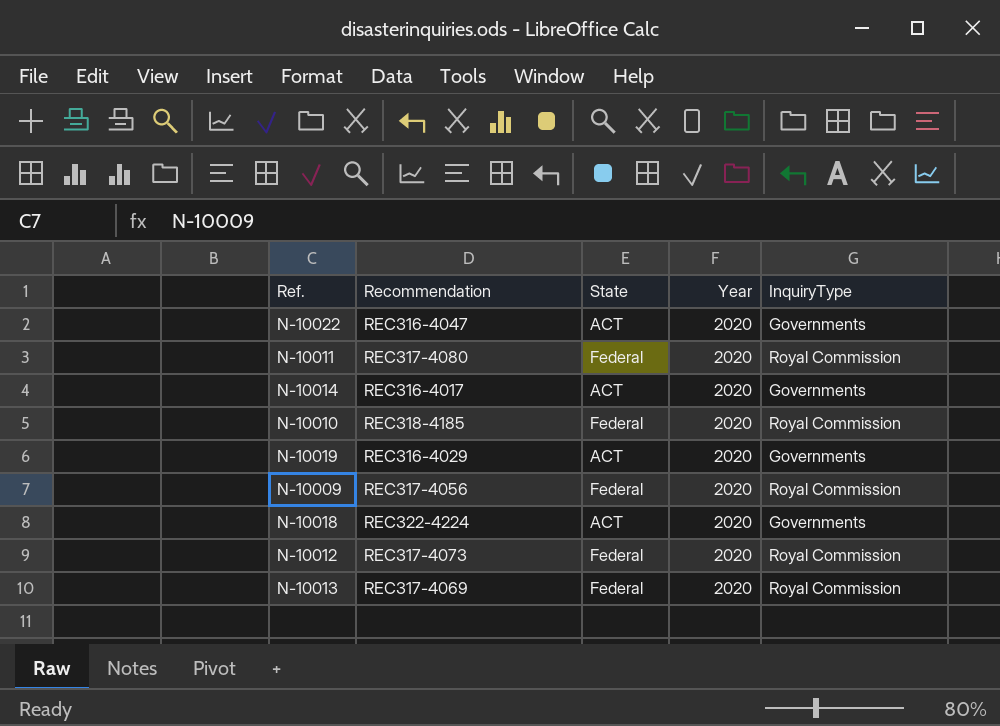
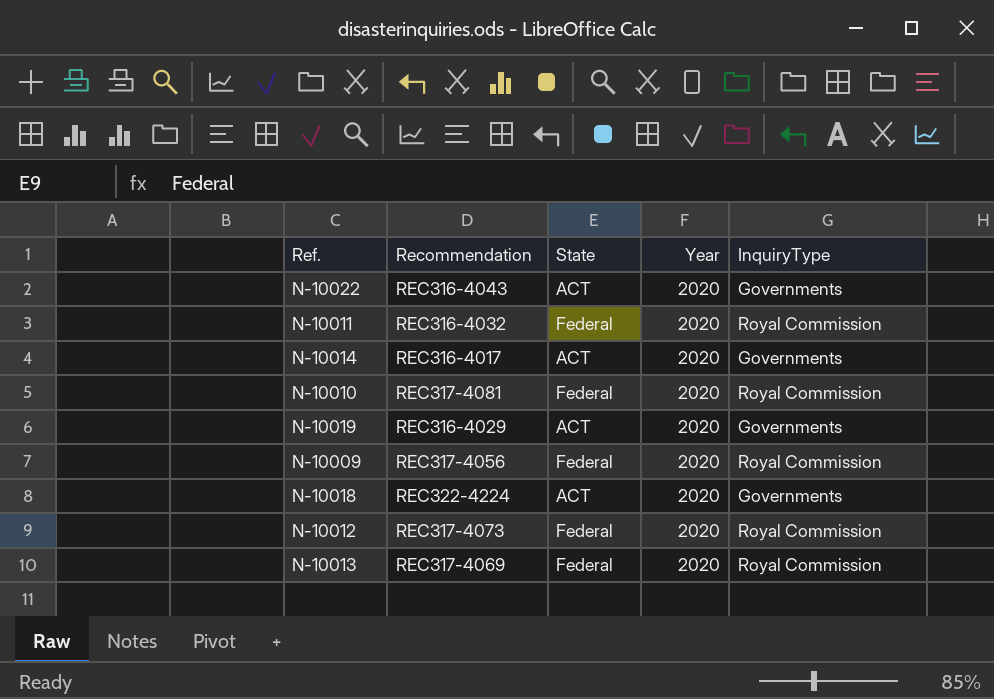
N-10022 | Recommendation: REC316-4047 -> REC316-4043
N-10011 | Recommendation: REC317-4080 -> REC316-4032
N-10010 | Recommendation: REC318-4185 -> REC317-4081

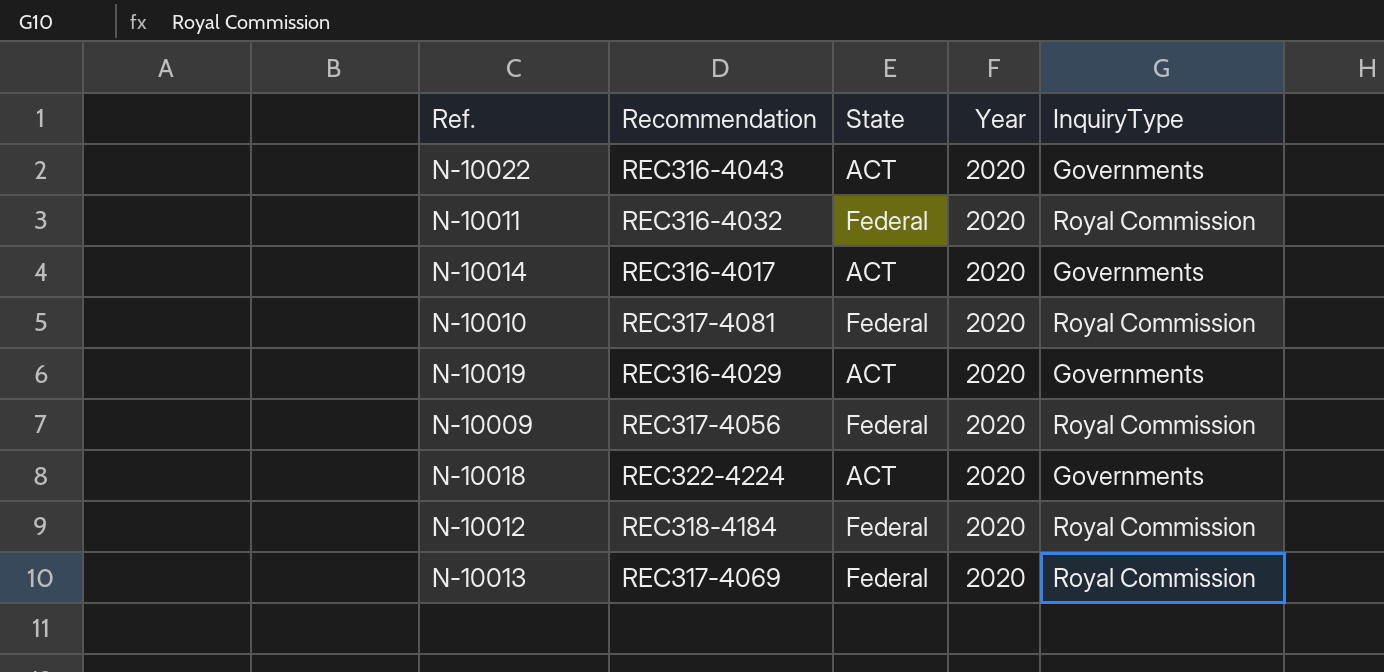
N-10012 | Recommendation: REC317-4073 -> REC318-4184

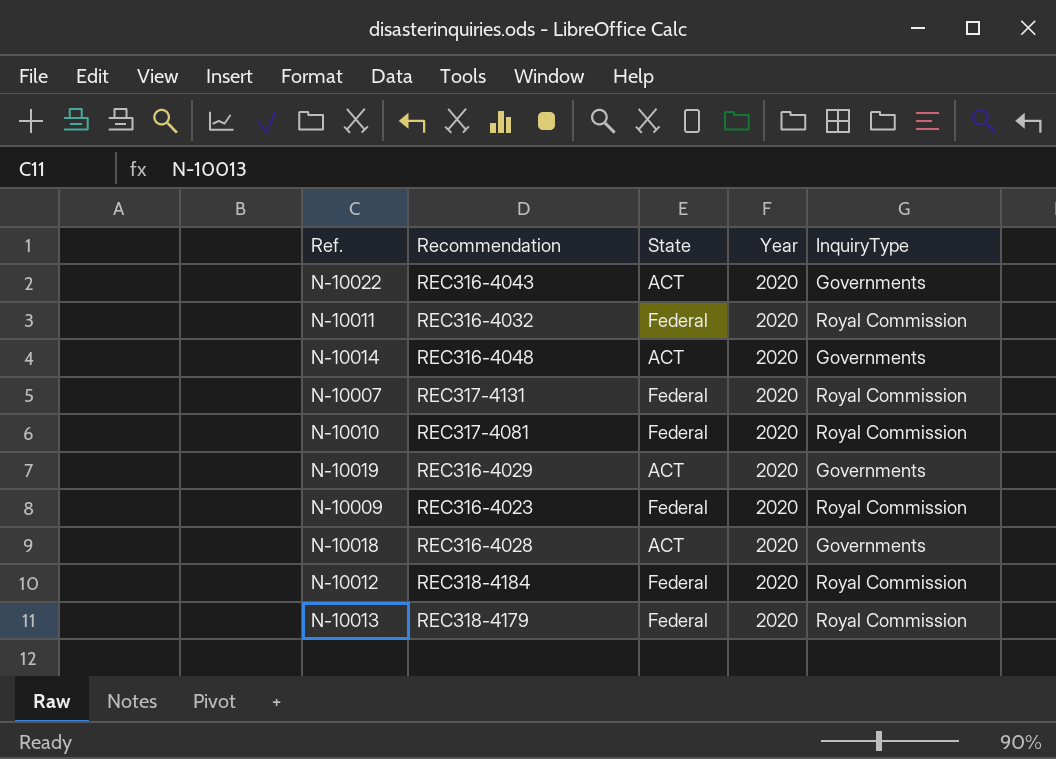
N-10014 | Recommendation: REC316-4017 -> REC316-4048
row N-10007: none -> REC317-4131 | Federal | 2020 | Royal Commission
N-10009 | Recommendation: REC317-4056 -> REC316-4023
N-10018 | Recommendation: REC322-4224 -> REC316-4028
N-10013 | Recommendation: REC317-4069 -> REC318-4179

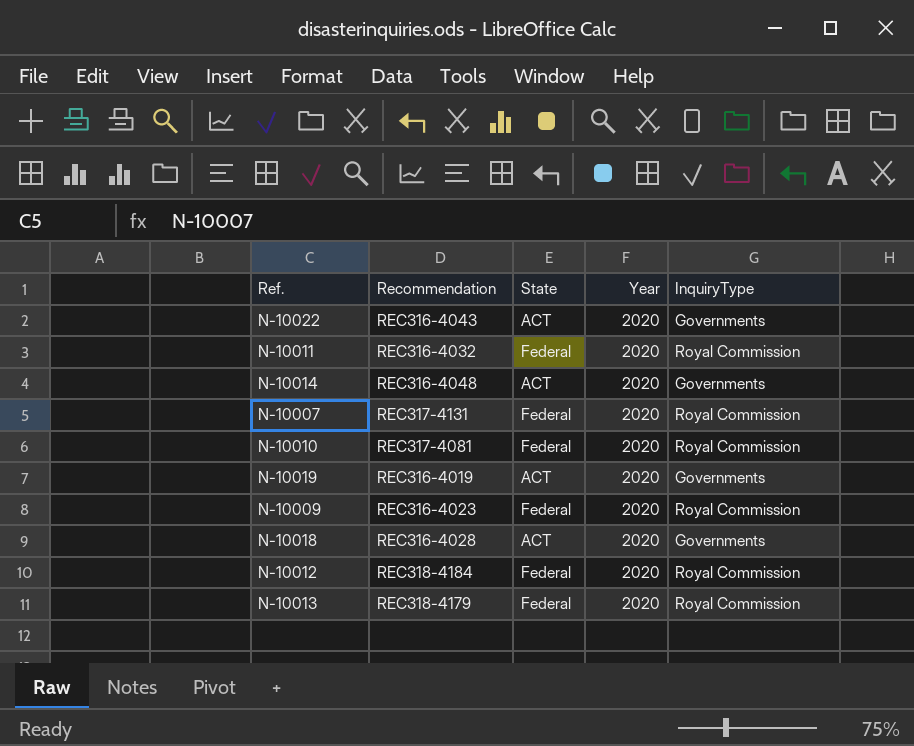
N-10019 | Recommendation: REC316-4029 -> REC316-4019

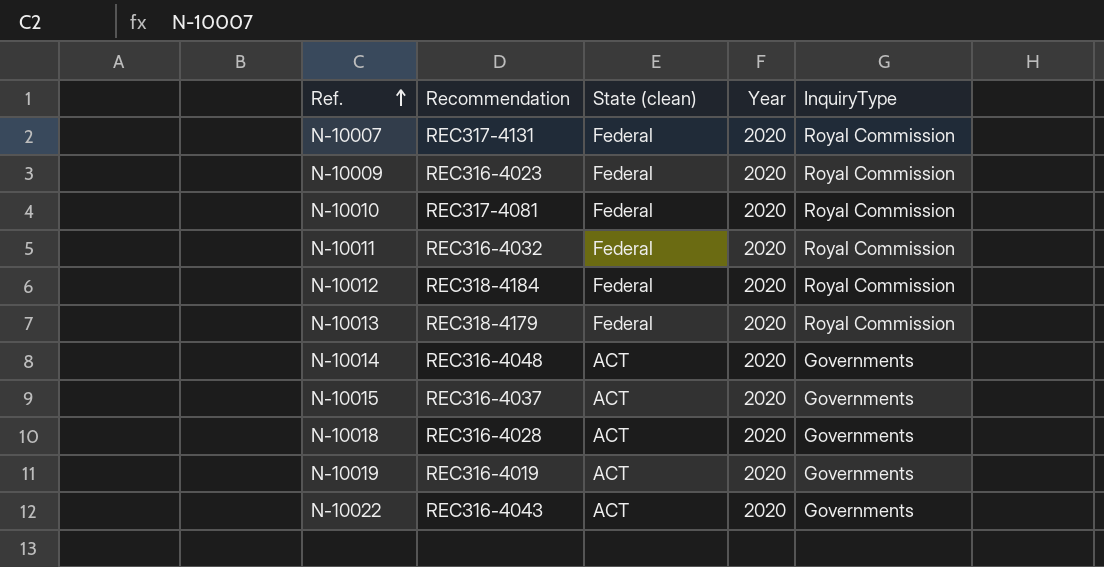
row order: none -> Ref. ascending
column name: State -> State (clean)
row N-10015: none -> REC316-4037 | ACT | 2020 | Governments

